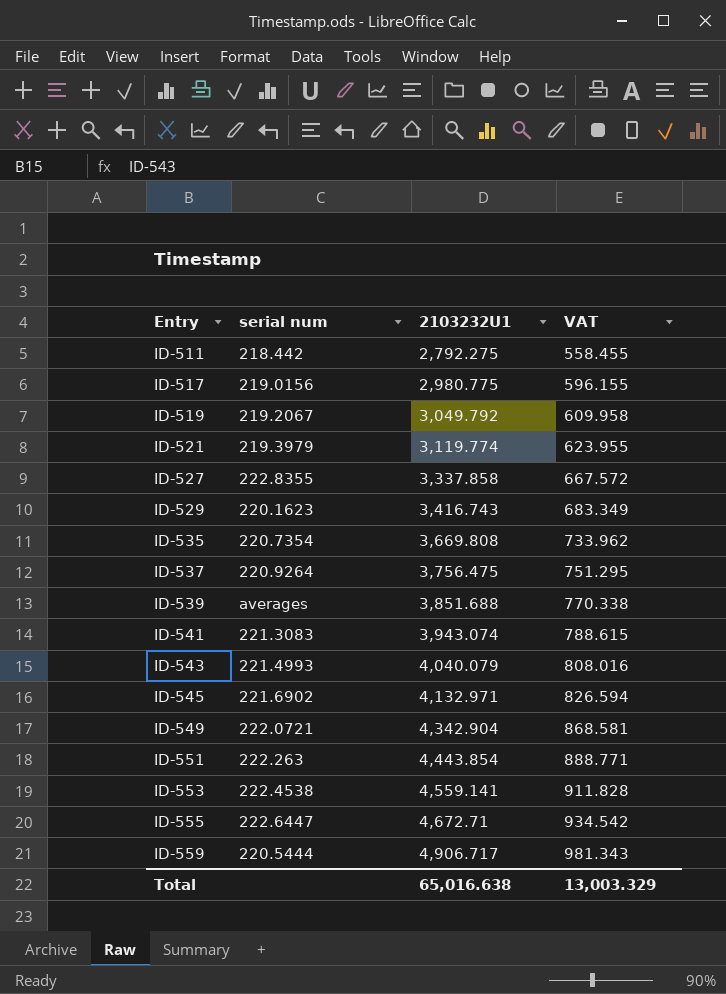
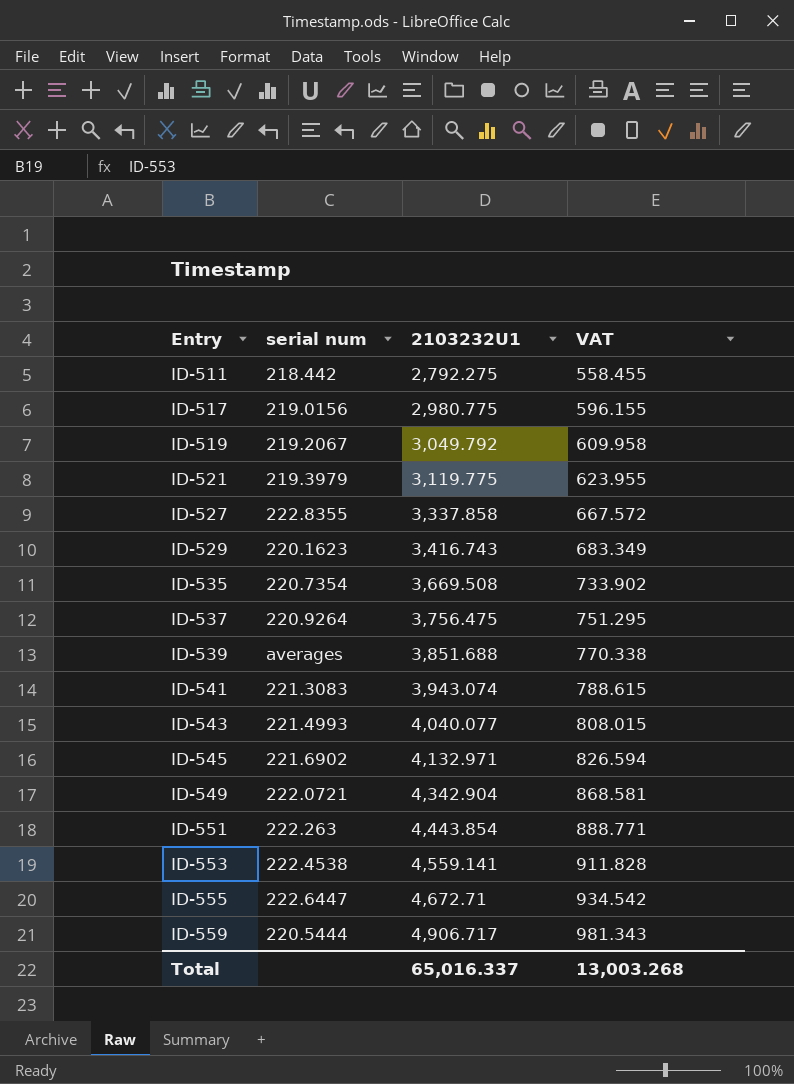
ID-521 | 2103232U1: 3,119.774 -> 3,119.775
ID-535 | 2103232U1: 3,669.808 -> 3,669.508
ID-535 | VAT: 733.962 -> 733.902
ID-543 | 2103232U1: 4,040.079 -> 4,040.077
ID-543 | VAT: 808.016 -> 808.015
Total | 2103232U1: 65,016.638 -> 65,016.337
Total | VAT: 13,003.329 -> 13,003.268

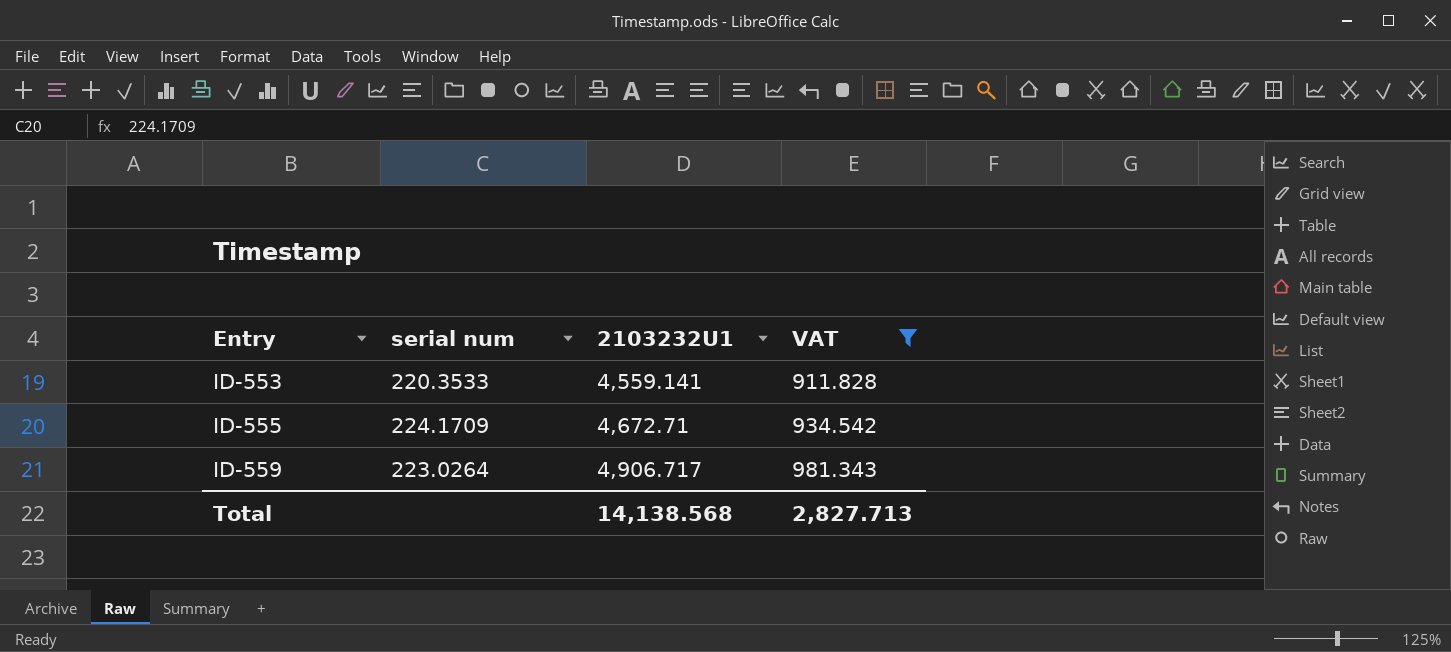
filter: none -> VAT >= 911.828
ID-553 | serial num: 222.4538 -> 220.3533
ID-555 | serial num: 222.6447 -> 224.1709
ID-559 | serial num: 220.5444 -> 223.0264
Total | 2103232U1: 65,016.337 -> 14,138.568
Total | VAT: 13,003.268 -> 2,827.713

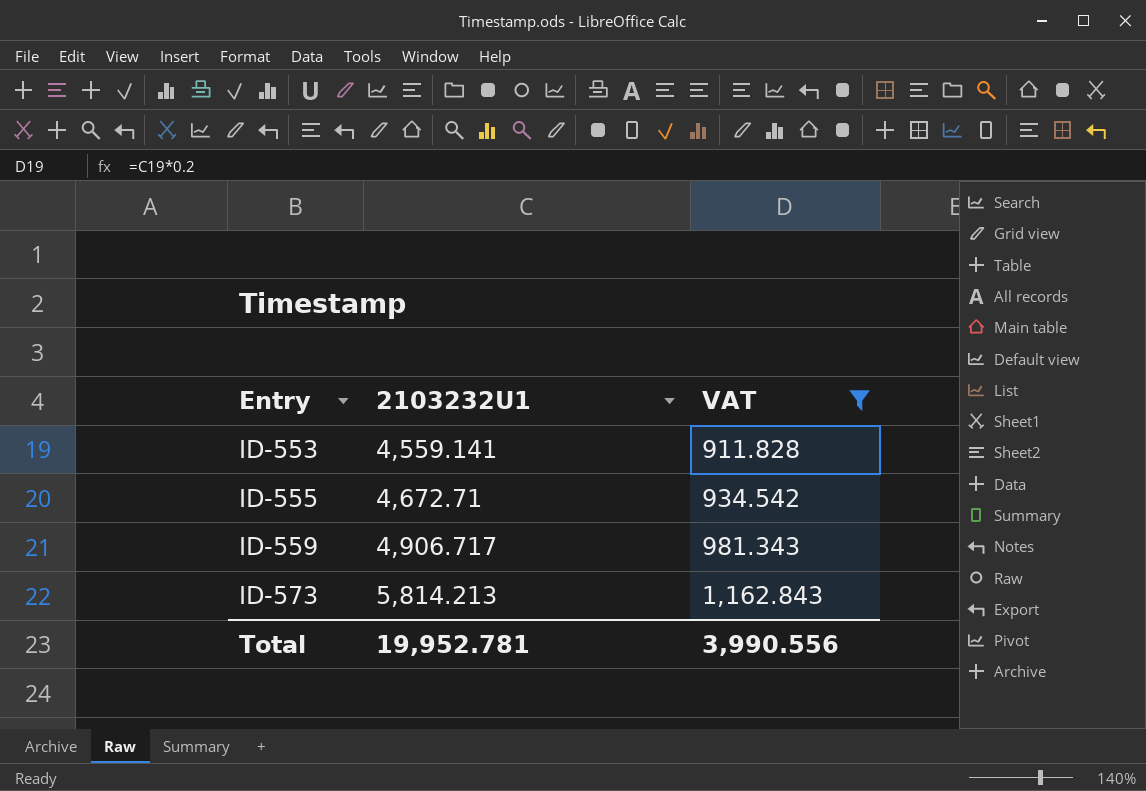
column serial num | position: 2 -> none
row ID-573: none -> 5,814.213 | 1,162.843
Total | 2103232U1: 14,138.568 -> 19,952.781
Total | VAT: 2,827.713 -> 3,990.556

